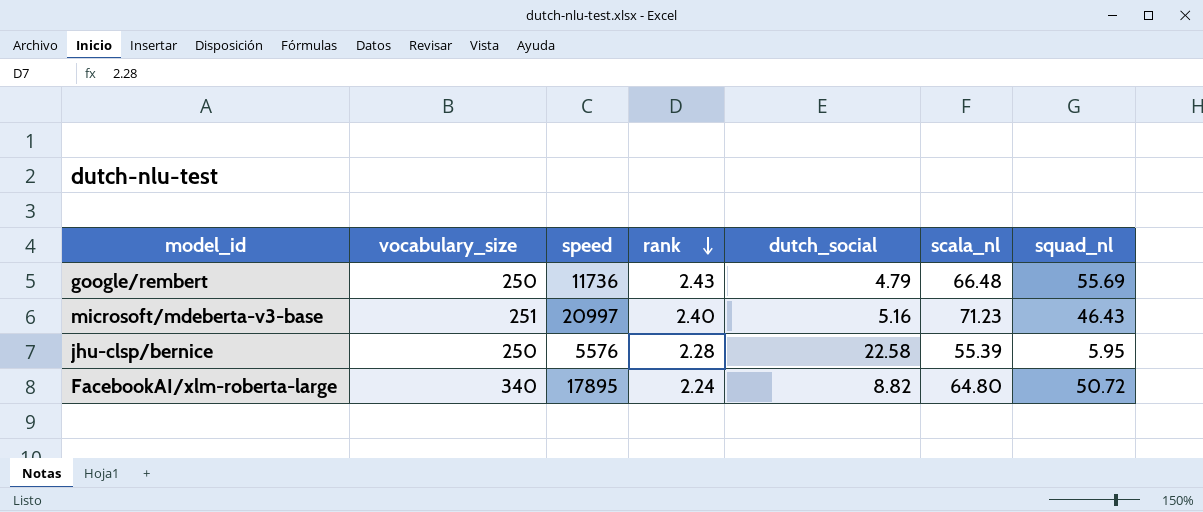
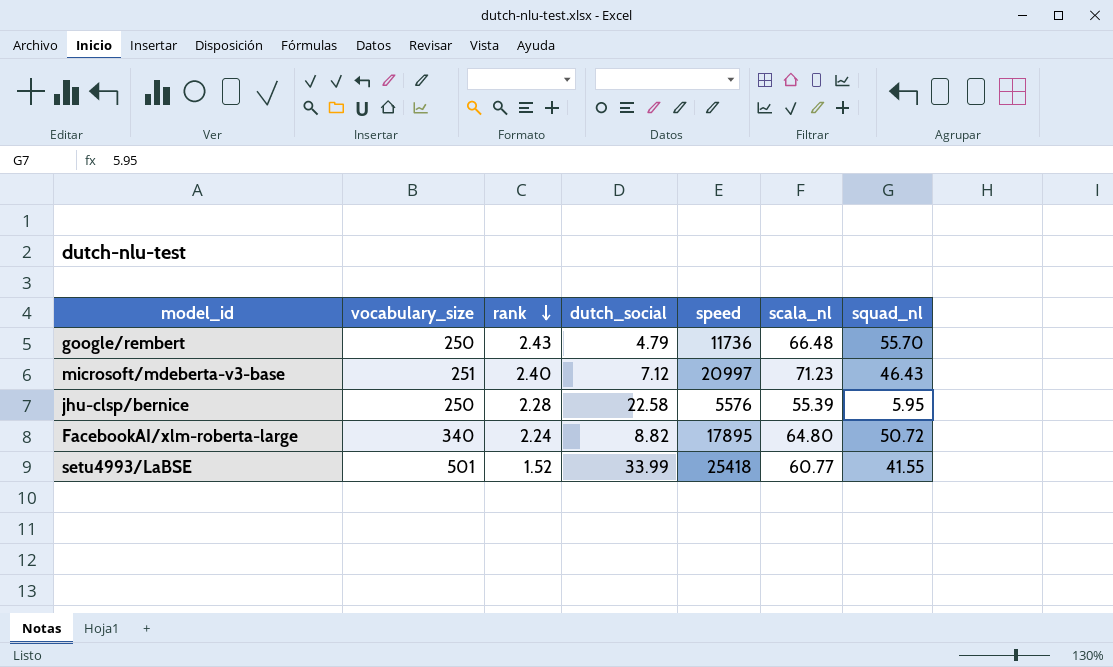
column speed | position: 3 -> 5
google/rembert | squad_nl: 55.69 -> 55.70
microsoft/mdeberta-v3-base | dutch_social: 5.16 -> 7.12
row setu4993/LaBSE: none -> 501 | 1.52 | 33.99 | 25418 | 60.77 | 41.55

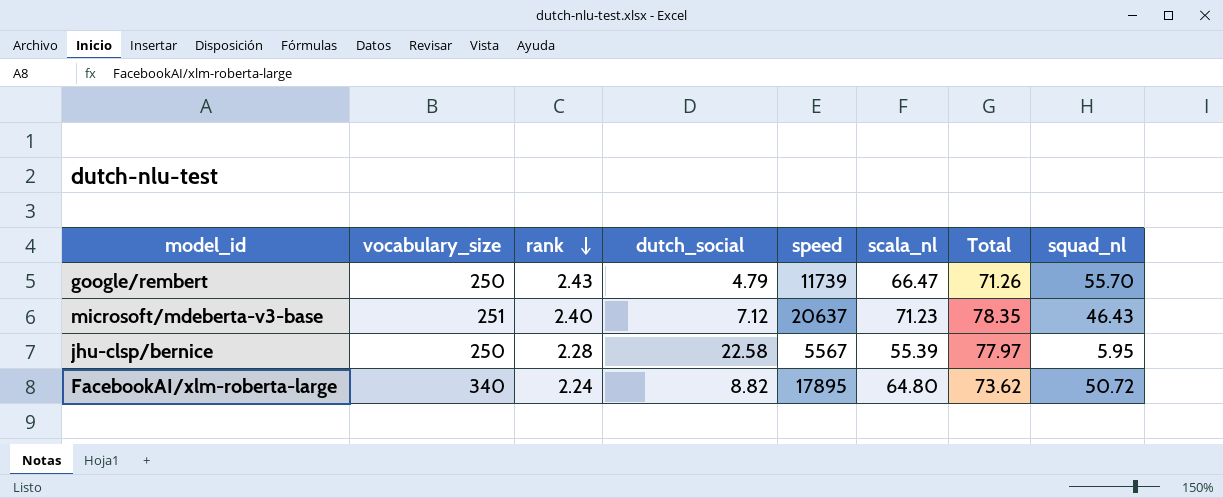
column Total | formula: none -> [dutch_social] + [scala_nl]
row setu4993/LaBSE: 501 | 1.52 | 33.99 | 25418 | 60.77 | 41.55 -> none
google/rembert | speed: 11736 -> 11739
google/rembert | scala_nl: 66.48 -> 66.47
microsoft/mdeberta-v3-base | speed: 20997 -> 20637
jhu-clsp/bernice | speed: 5576 -> 5567

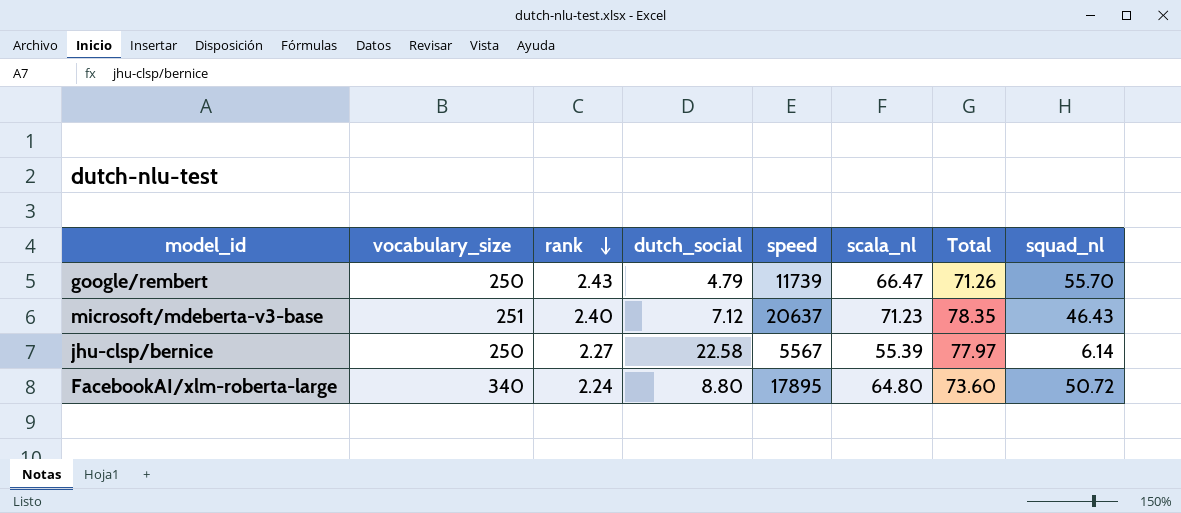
jhu-clsp/bernice | rank: 2.28 -> 2.27
jhu-clsp/bernice | squad_nl: 5.95 -> 6.14
FacebookAI/xlm-roberta-large | dutch_social: 8.82 -> 8.80
FacebookAI/xlm-roberta-large | Total: 73.62 -> 73.60

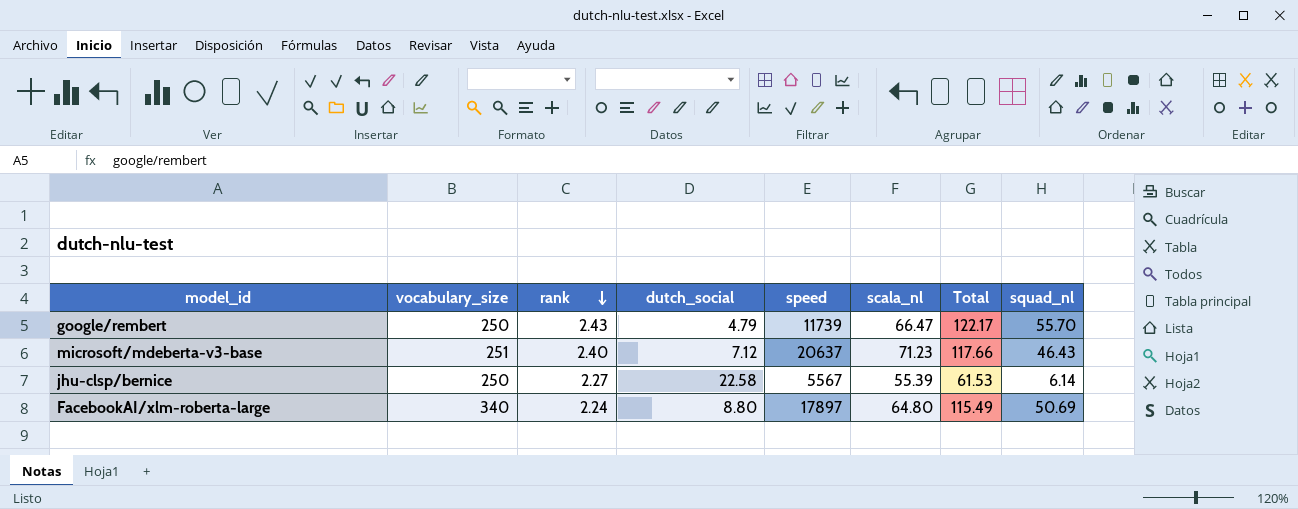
column Total | formula: [dutch_social] + [scala_nl] -> [scala_nl] + [squad_nl]
FacebookAI/xlm-roberta-large | speed: 17895 -> 17897
FacebookAI/xlm-roberta-large | squad_nl: 50.72 -> 50.69

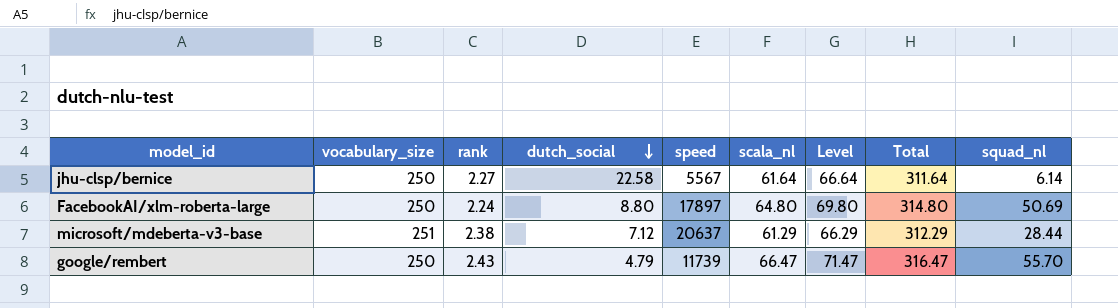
row order: rank descending -> dutch_social descending
column Level | formula: none -> [scala_nl] + 5
column Total | formula: [scala_nl] + [squad_nl] -> [vocabulary_size] + [scala_nl]
jhu-clsp/bernice | scala_nl: 55.39 -> 61.64
FacebookAI/xlm-roberta-large | vocabulary_size: 340 -> 250
microsoft/mdeberta-v3-base | rank: 2.40 -> 2.38
microsoft/mdeberta-v3-base | scala_nl: 71.23 -> 61.29
microsoft/mdeberta-v3-base | squad_nl: 46.43 -> 28.44

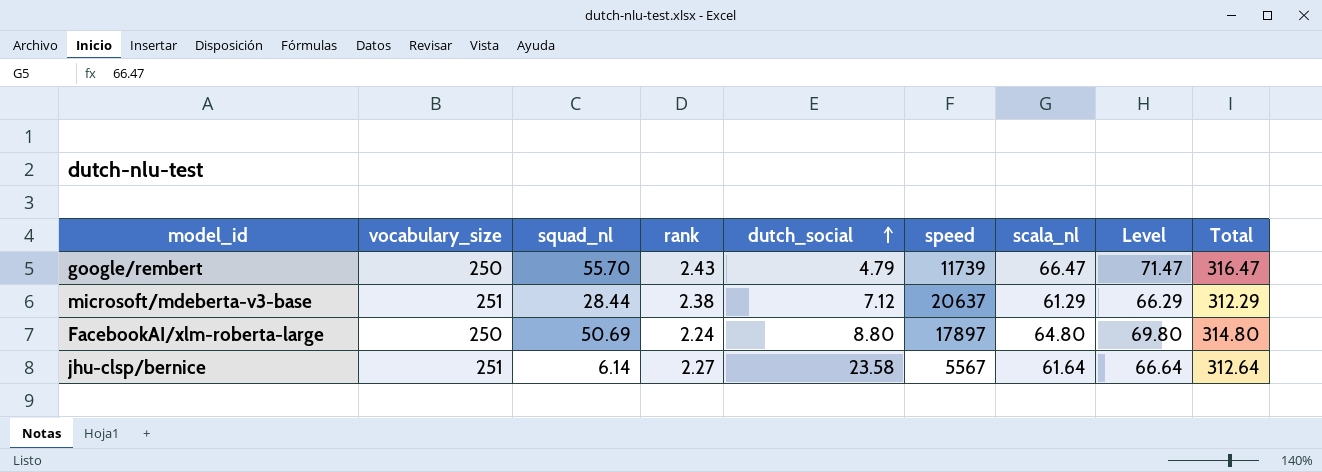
row order: dutch_social descending -> dutch_social ascending
column squad_nl | position: 9 -> 3
jhu-clsp/bernice | vocabulary_size: 250 -> 251
jhu-clsp/bernice | dutch_social: 22.58 -> 23.58
jhu-clsp/bernice | Total: 311.64 -> 312.64

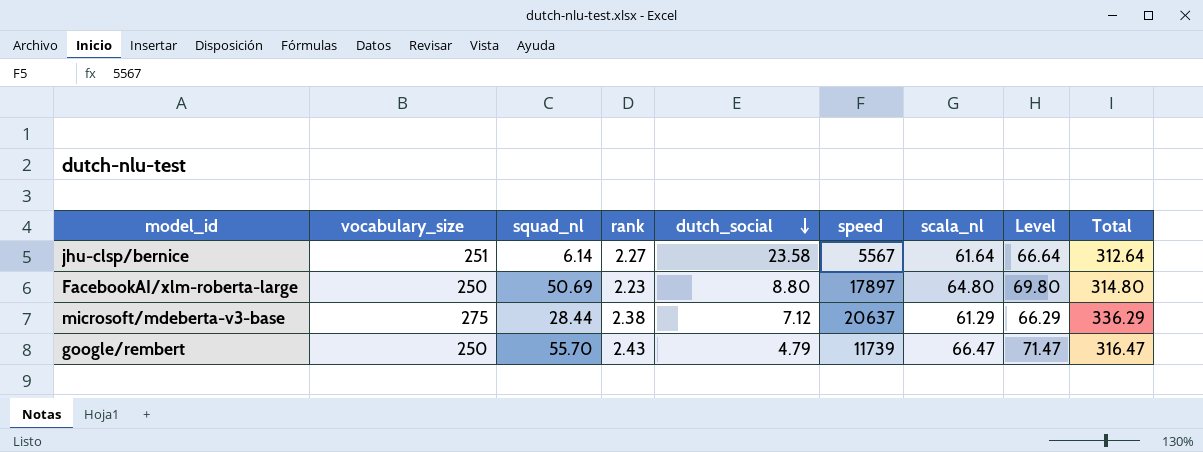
row order: dutch_social ascending -> dutch_social descending
FacebookAI/xlm-roberta-large | rank: 2.24 -> 2.23
microsoft/mdeberta-v3-base | vocabulary_size: 251 -> 275
microsoft/mdeberta-v3-base | Total: 312.29 -> 336.29

